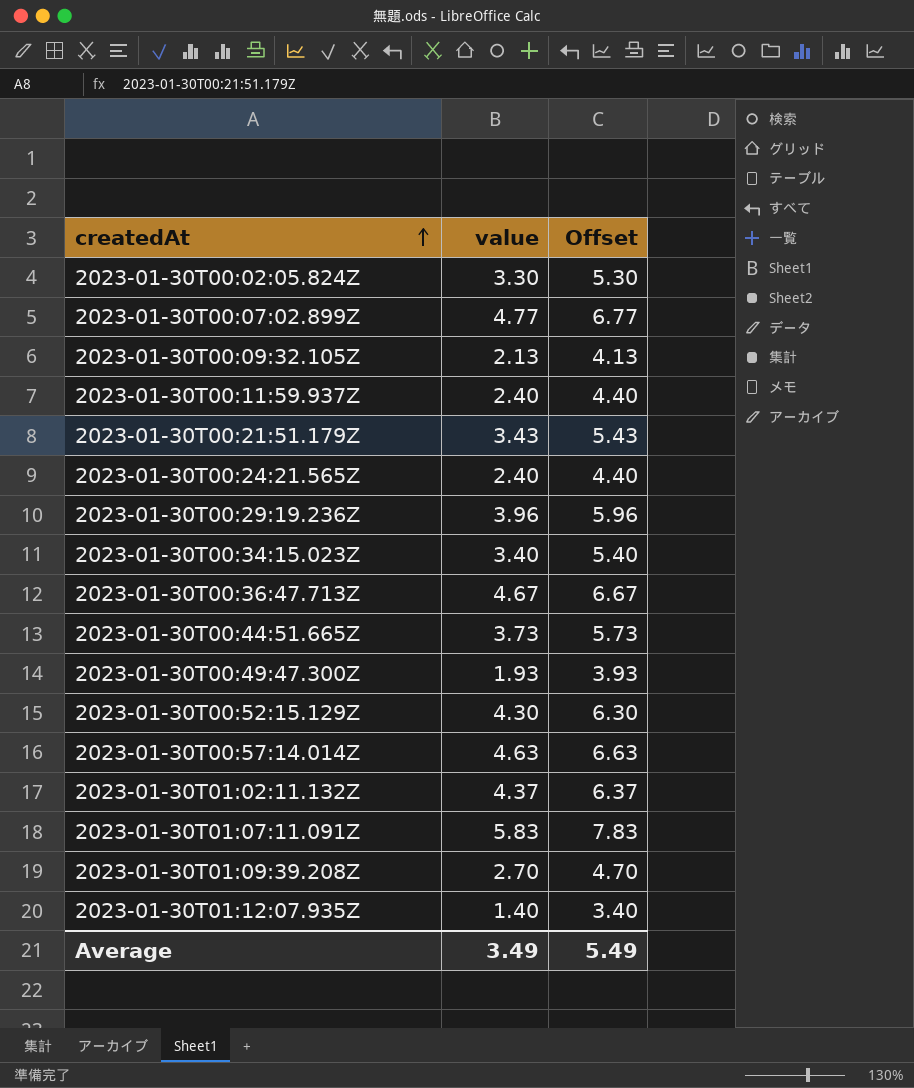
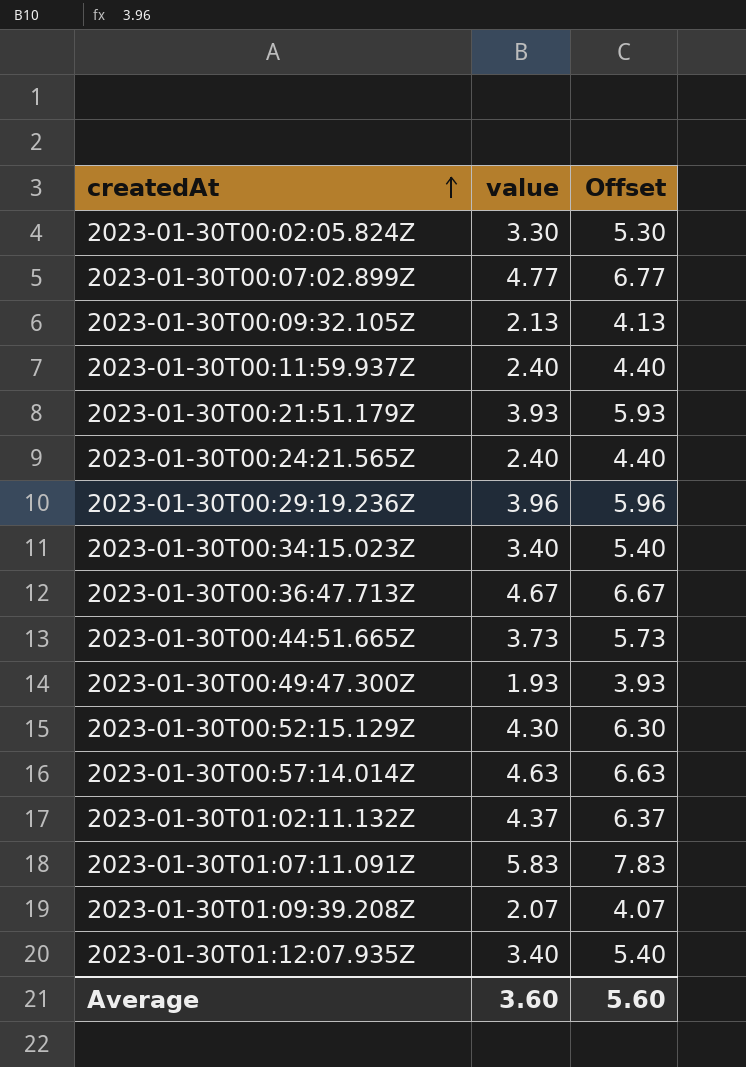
2023-01-30T00:21:51.179Z | value: 3.43 -> 3.93
2023-01-30T00:21:51.179Z | Offset: 5.43 -> 5.93
2023-01-30T01:09:39.208Z | value: 2.70 -> 2.07
2023-01-30T01:09:39.208Z | Offset: 4.70 -> 4.07
2023-01-30T01:12:07.935Z | value: 1.40 -> 3.40
2023-01-30T01:12:07.935Z | Offset: 3.40 -> 5.40
Average | value: 3.49 -> 3.60
Average | Offset: 5.49 -> 5.60

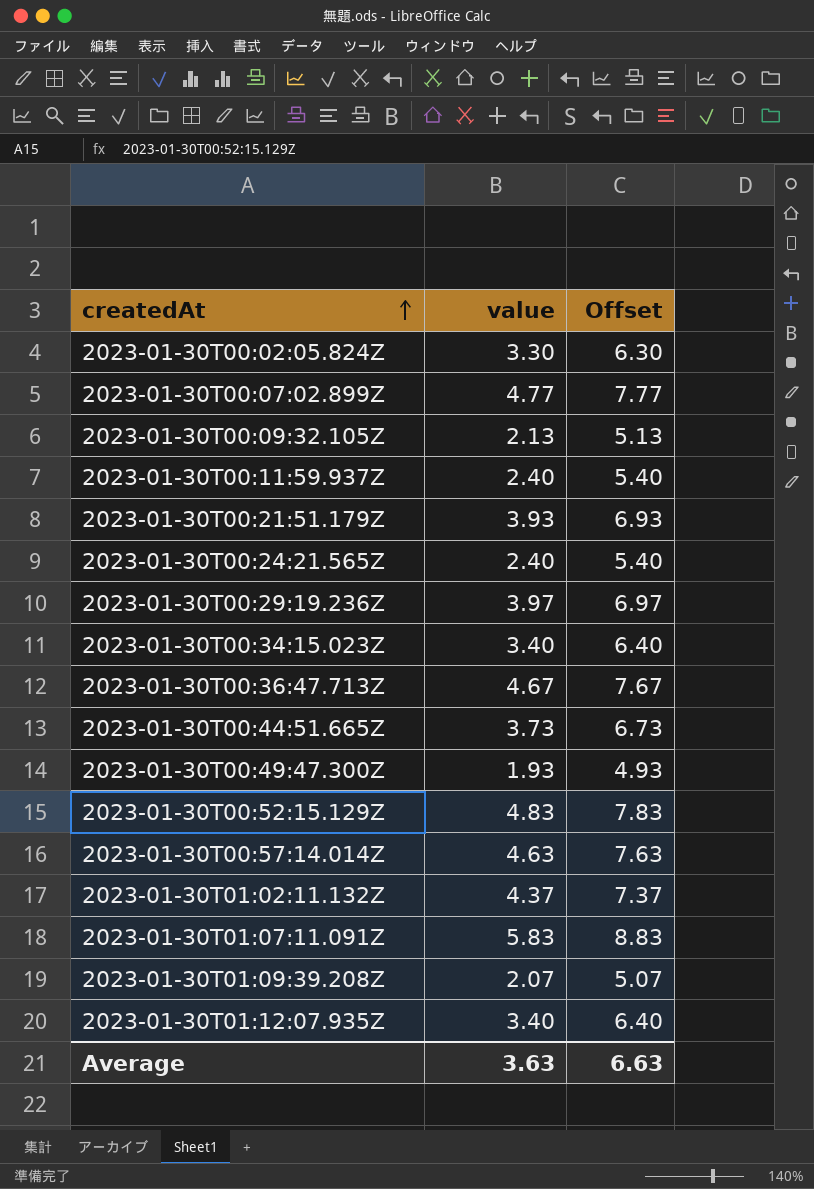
column Offset | formula: [value] + 2 -> [value] + 3
2023-01-30T00:29:19.236Z | value: 3.96 -> 3.97
2023-01-30T00:52:15.129Z | value: 4.30 -> 4.83
Average | value: 3.60 -> 3.63
Average | Offset: 5.60 -> 6.63

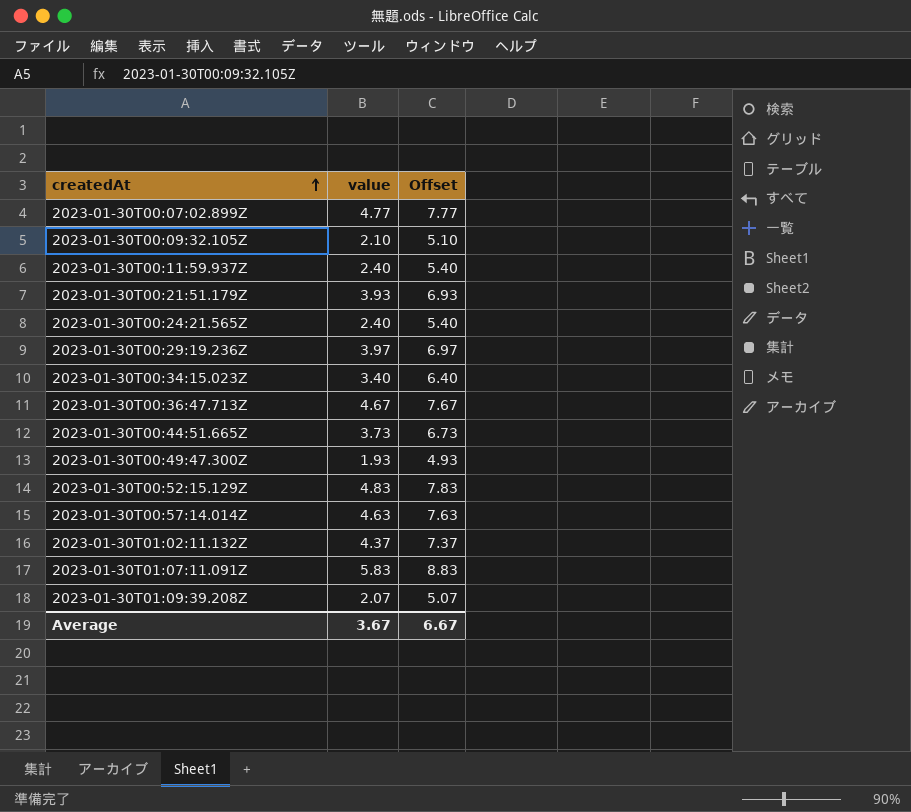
row 2023-01-30T00:02:05.824Z: 3.30 | 6.30 -> none
row 2023-01-30T01:12:07.935Z: 3.40 | 6.40 -> none
2023-01-30T00:09:32.105Z | value: 2.13 -> 2.10
2023-01-30T00:09:32.105Z | Offset: 5.13 -> 5.10
Average | value: 3.63 -> 3.67
Average | Offset: 6.63 -> 6.67

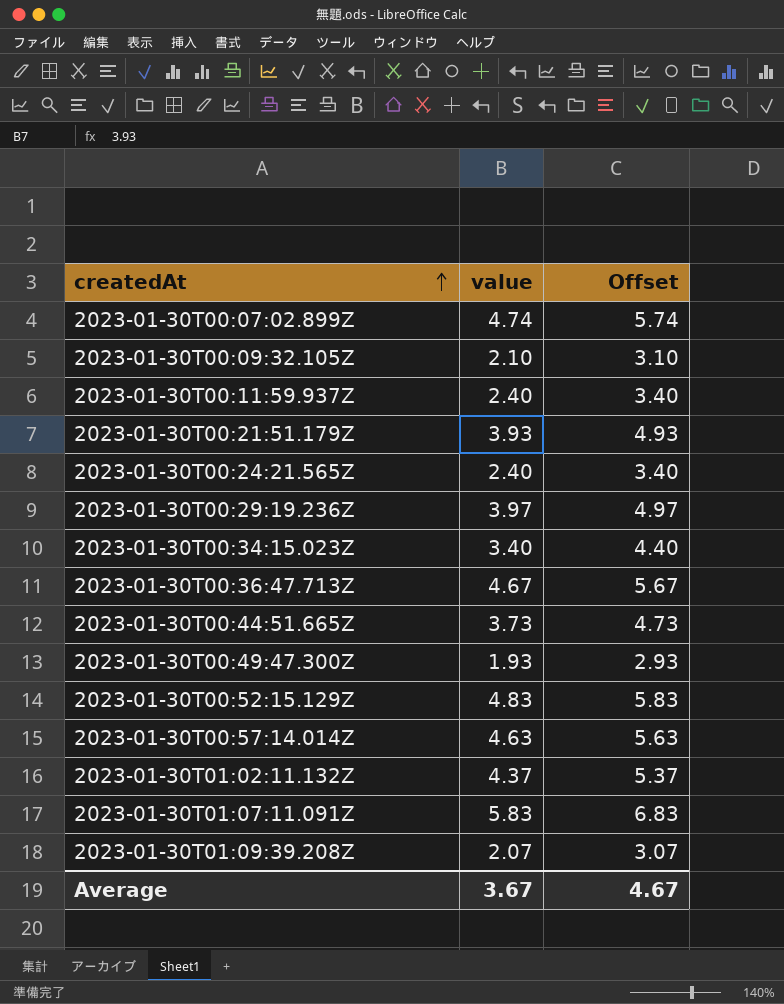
column Offset | formula: [value] + 3 -> [value] + 1
2023-01-30T00:07:02.899Z | value: 4.77 -> 4.74
Average | Offset: 6.67 -> 4.67

